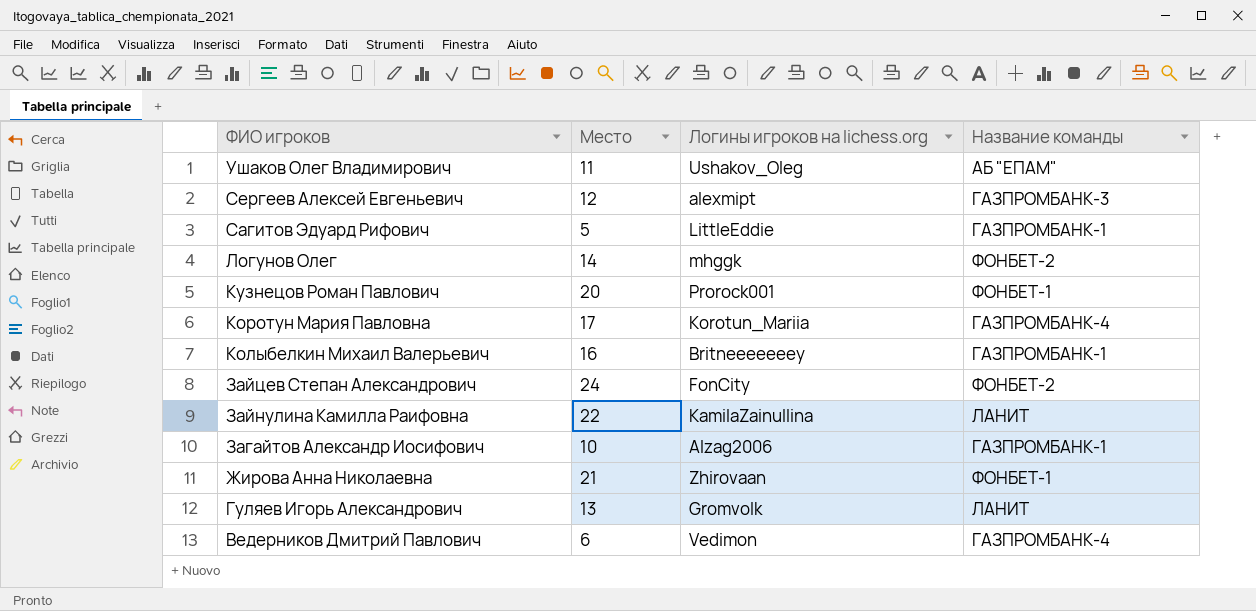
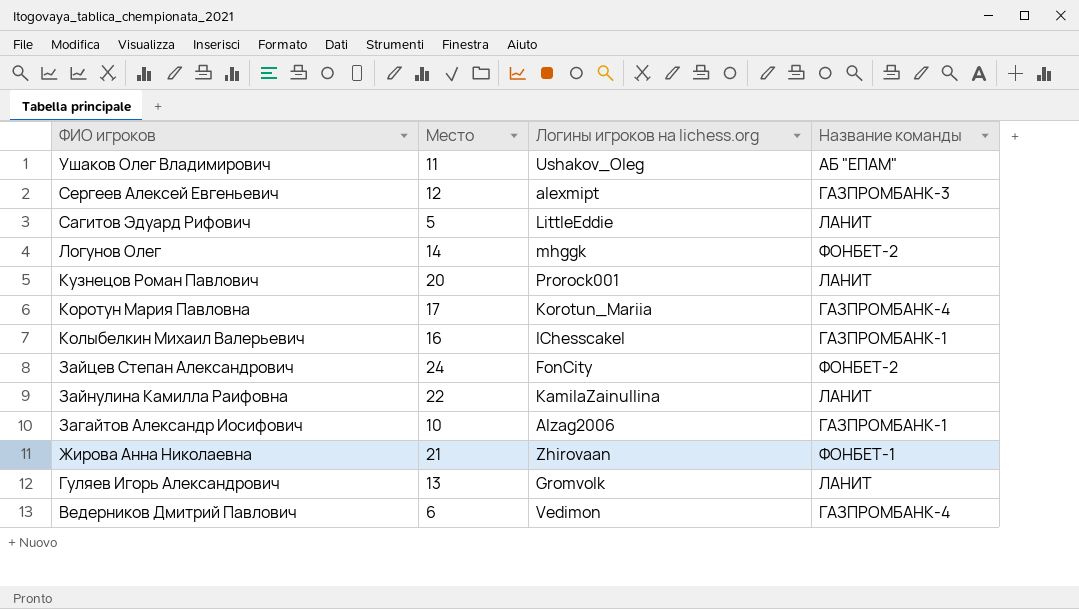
Сагитов Эдуард Рифович | Название команды: ГАЗПРОМБАНК-1 -> ЛАНИТ
Кузнецов Роман Павлович | Название команды: ФОНБЕТ-1 -> ЛАНИТ
Колыбелкин Михаил Валерьевич | Логины игроков на lichess.org: Britneeeeeeey -> lChesscakel

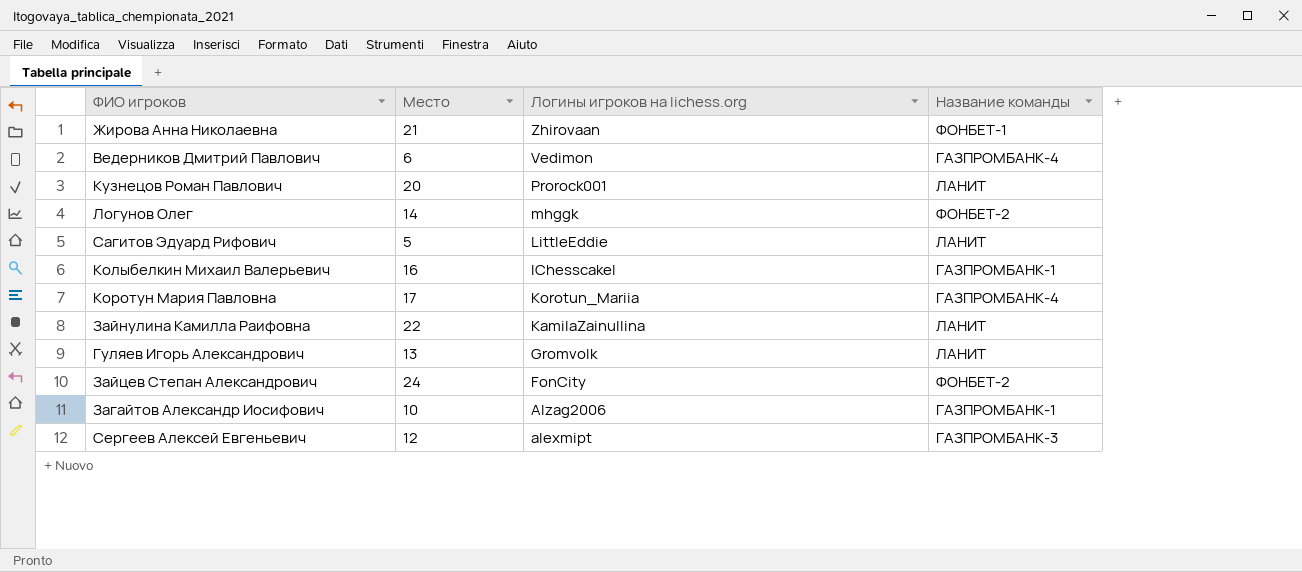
row order: ФИО игроков descending -> Логины игроков на lichess.org descending
row Ушаков Олег Владимирович: 11 | Ushakov_Oleg | АБ "ЕПАМ" -> none

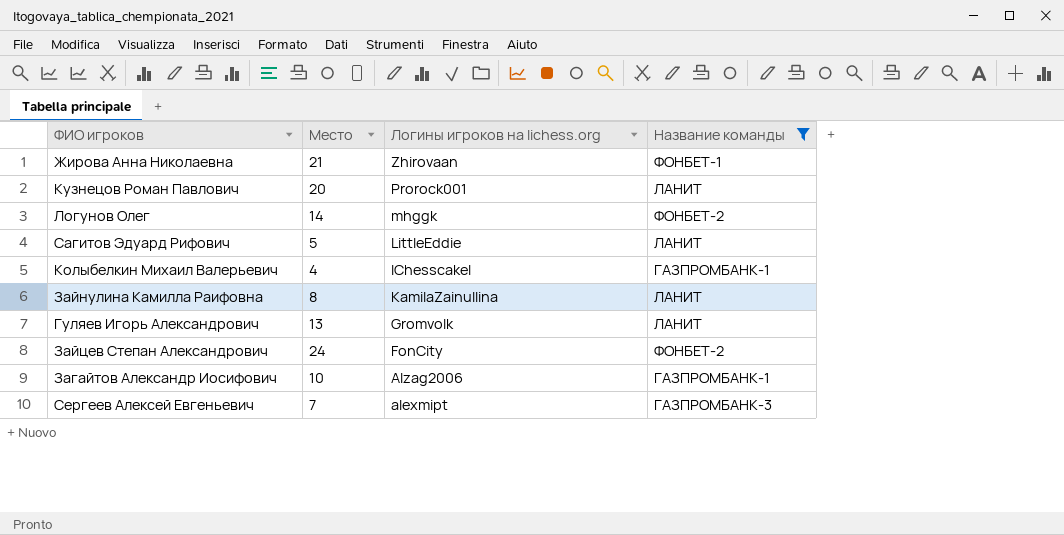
filter: none -> Название команды != ГАЗПРОМБАНК-4
Колыбелкин Михаил Валерьевич | Место: 16 -> 4
Зайнулина Камилла Раифовна | Место: 22 -> 8
Сергеев Алексей Евгеньевич | Место: 12 -> 7

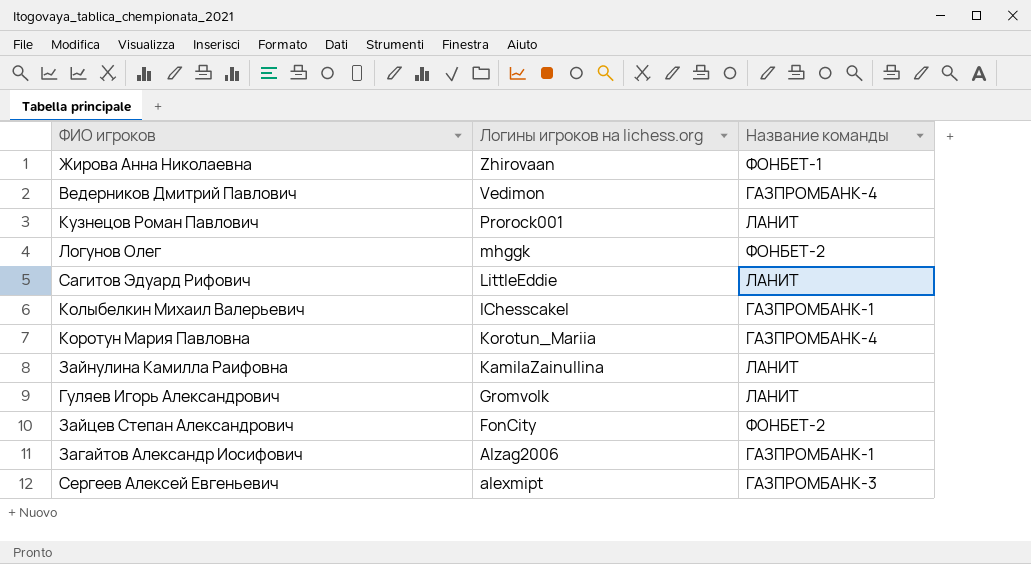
filter: Название команды != ГАЗПРОМБАНК-4 -> none
column Место | position: 2 -> none

